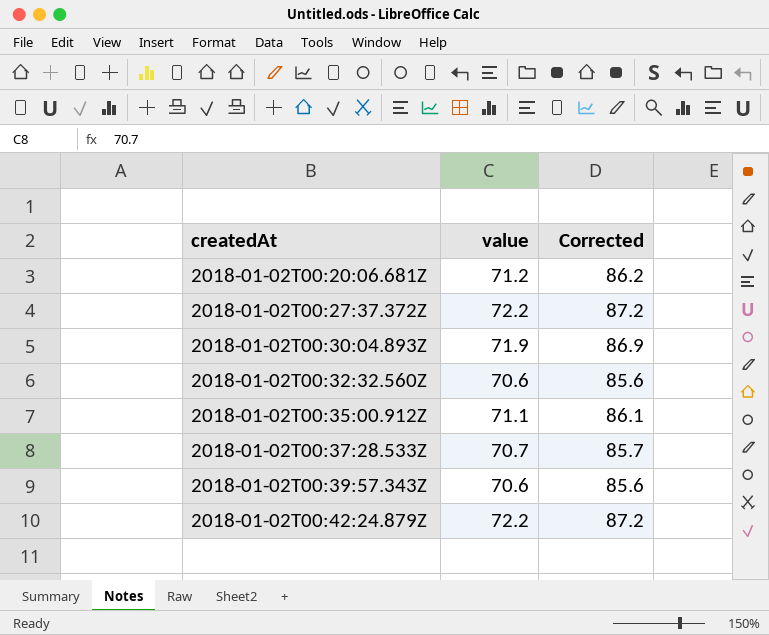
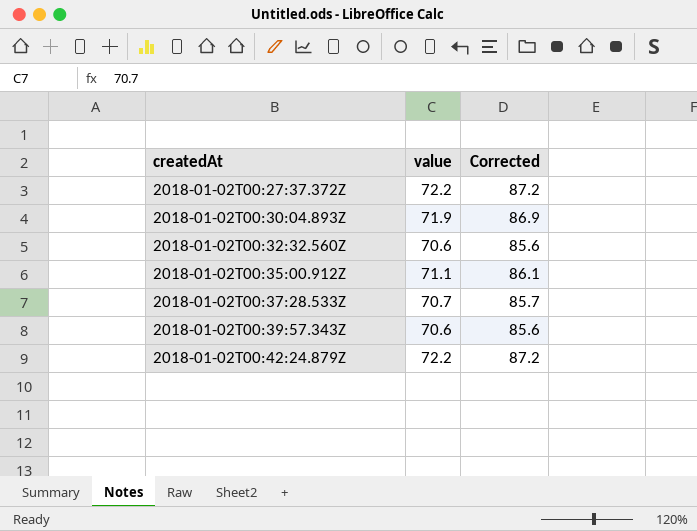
row 2018-01-02T00:20:06.681Z: 71.2 | 86.2 -> none

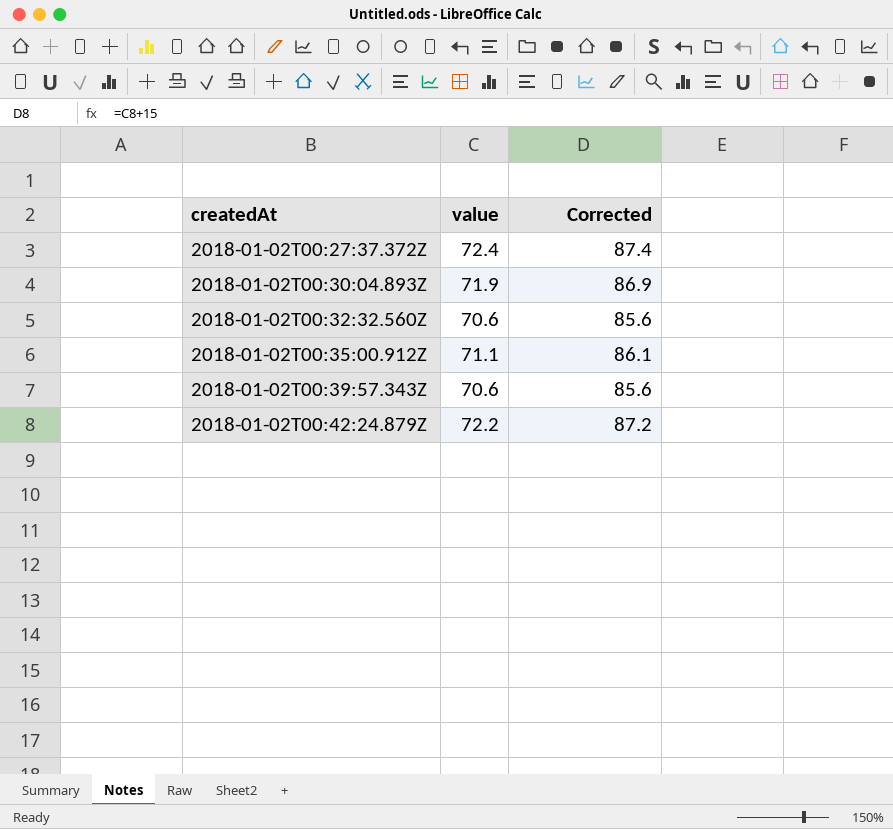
row 2018-01-02T00:37:28.533Z: 70.7 | 85.7 -> none
2018-01-02T00:27:37.372Z | value: 72.2 -> 72.4
2018-01-02T00:27:37.372Z | Corrected: 87.2 -> 87.4

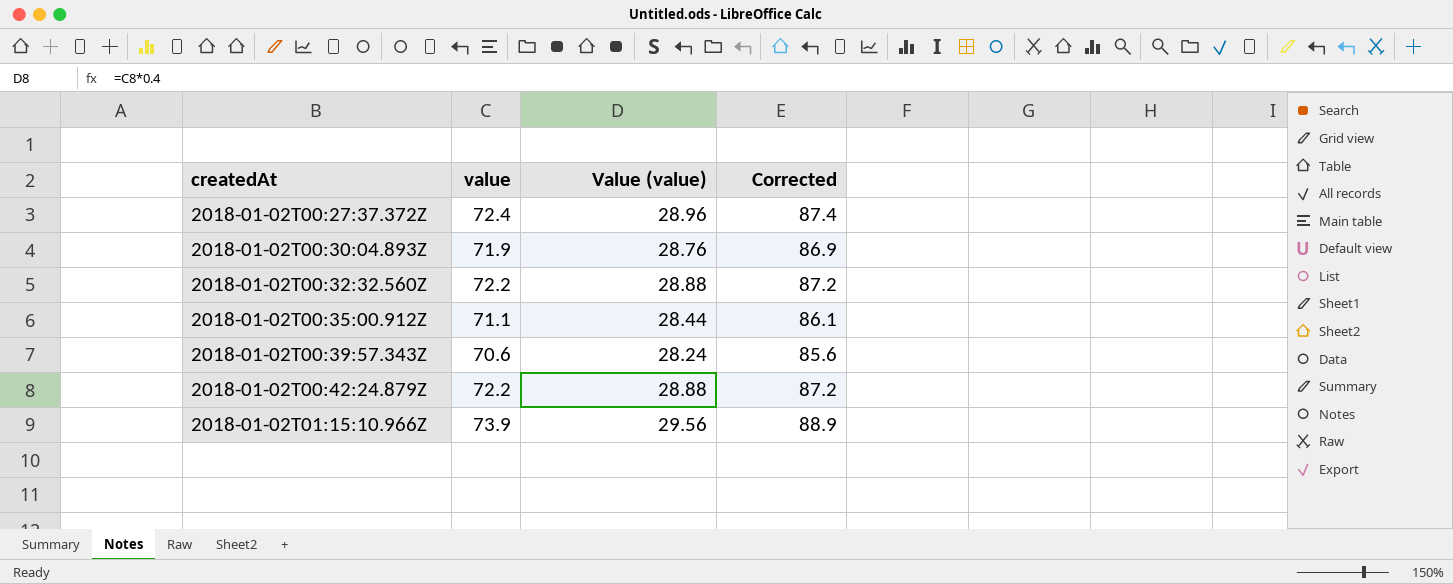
column Value (value) | formula: none -> [value] * 0.4
2018-01-02T00:32:32.560Z | value: 70.6 -> 72.2
2018-01-02T00:32:32.560Z | Corrected: 85.6 -> 87.2
row 2018-01-02T01:15:10.966Z: none -> 73.9 | 29.56 | 88.9

